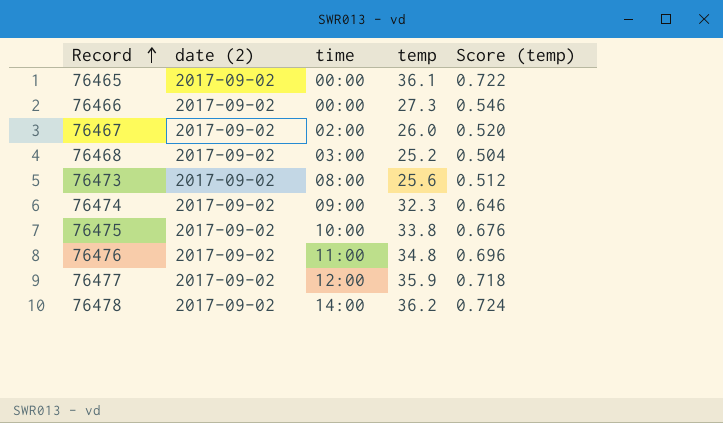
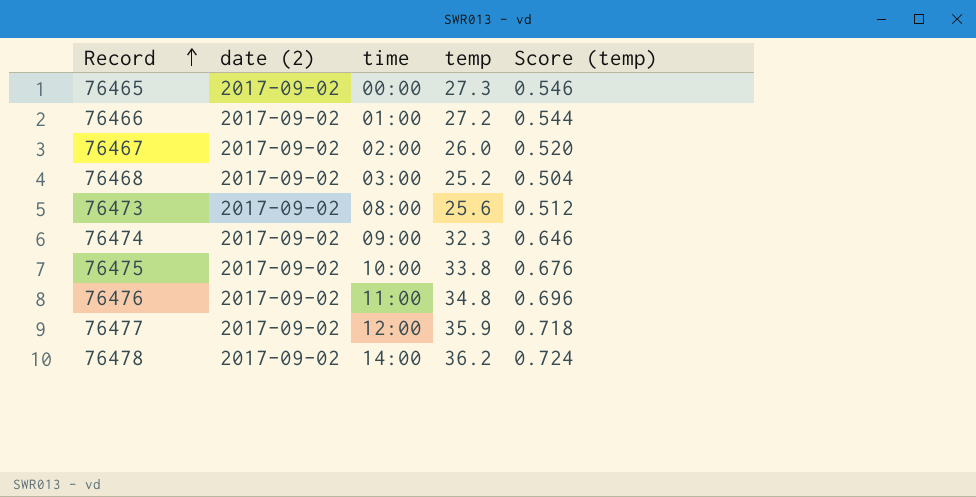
76465 | temp: 36.1 -> 27.3
76465 | Score (temp): 0.722 -> 0.546
76466 | time: 00:00 -> 01:00
76466 | temp: 27.3 -> 27.2
76466 | Score (temp): 0.546 -> 0.544

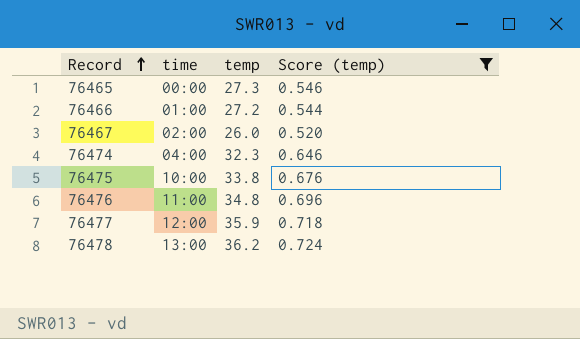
filter: none -> Score (temp) >= 0.520
column date (2) | position: 2 -> none
76474 | time: 09:00 -> 04:00
76478 | time: 14:00 -> 13:00

